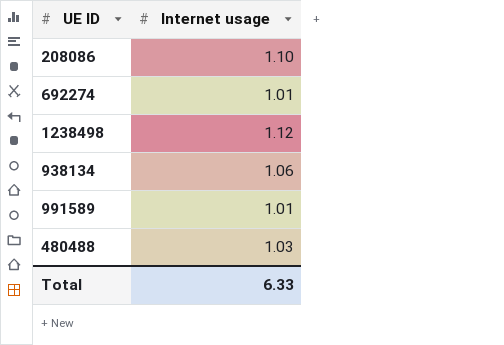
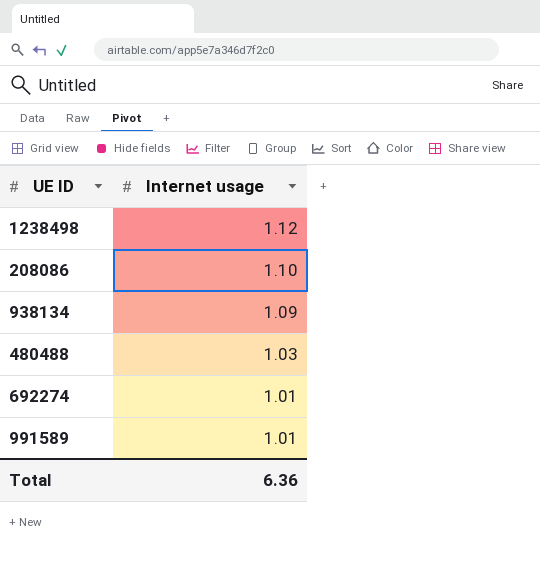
row order: none -> Internet usage descending
938134 | Internet usage: 1.06 -> 1.09
Total | Internet usage: 6.33 -> 6.36

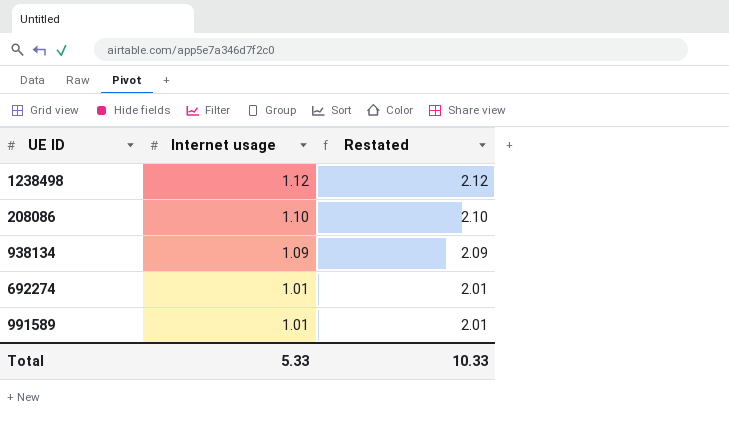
column Restated | formula: none -> [Internet usage] + 1
row 480488: 1.03 -> none
Total | Internet usage: 6.36 -> 5.33

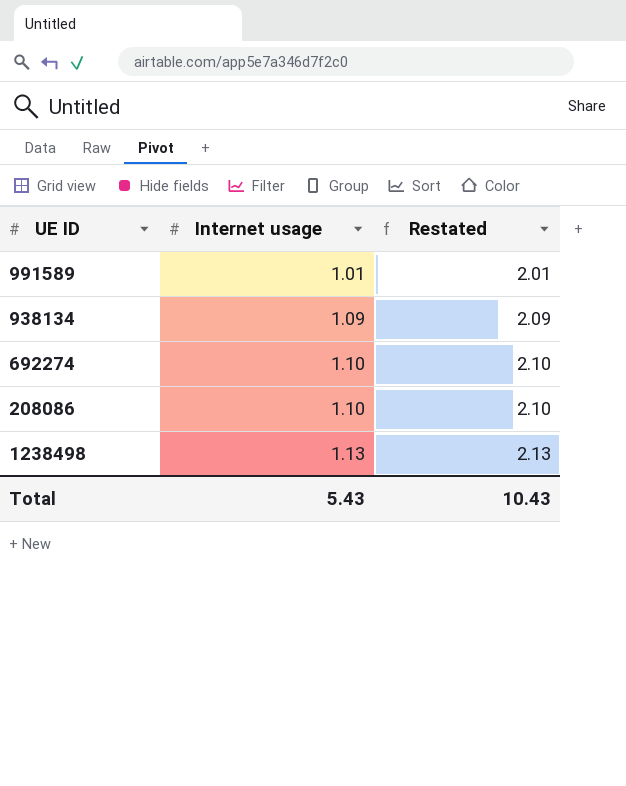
row order: Internet usage descending -> Internet usage ascending
692274 | Internet usage: 1.01 -> 1.10
692274 | Restated: 2.01 -> 2.10
1238498 | Internet usage: 1.12 -> 1.13
1238498 | Restated: 2.12 -> 2.13
Total | Internet usage: 5.33 -> 5.43
Total | Restated: 10.33 -> 10.43

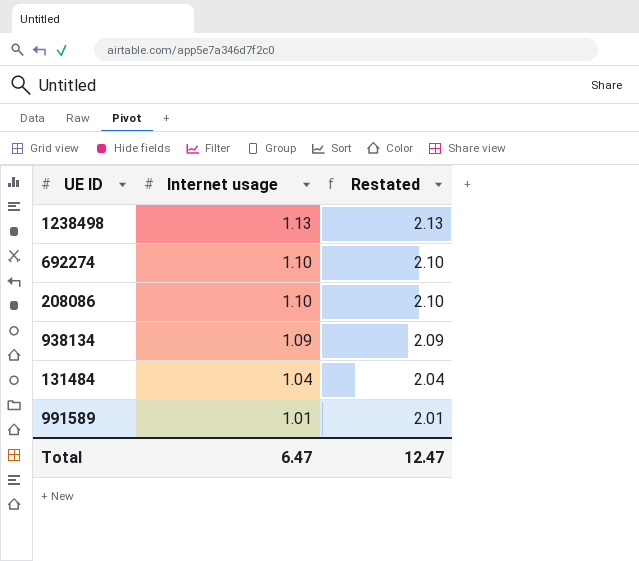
row order: Internet usage ascending -> Internet usage descending
row 131484: none -> 1.04 | 2.04
Total | Internet usage: 5.43 -> 6.47
Total | Restated: 10.43 -> 12.47

